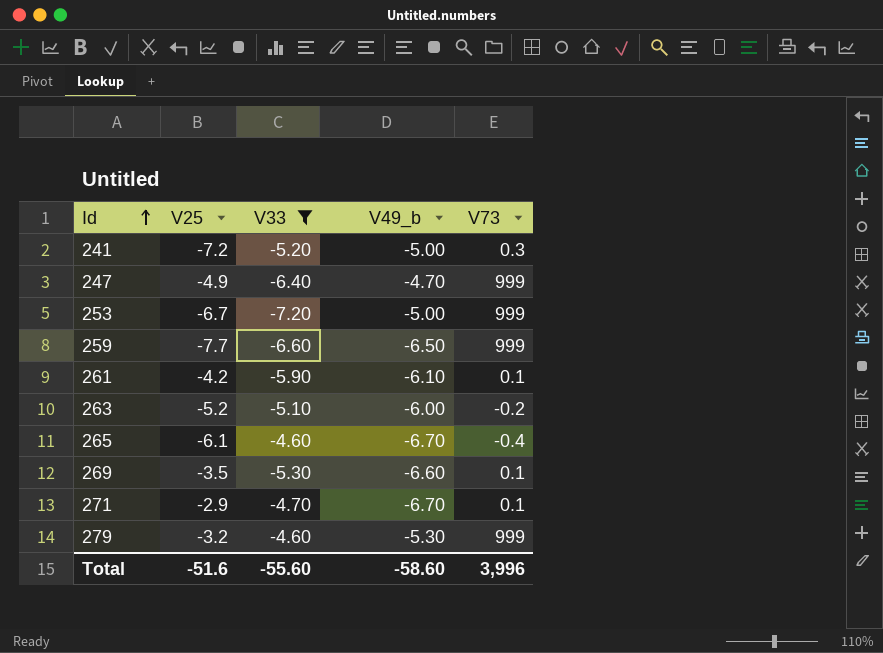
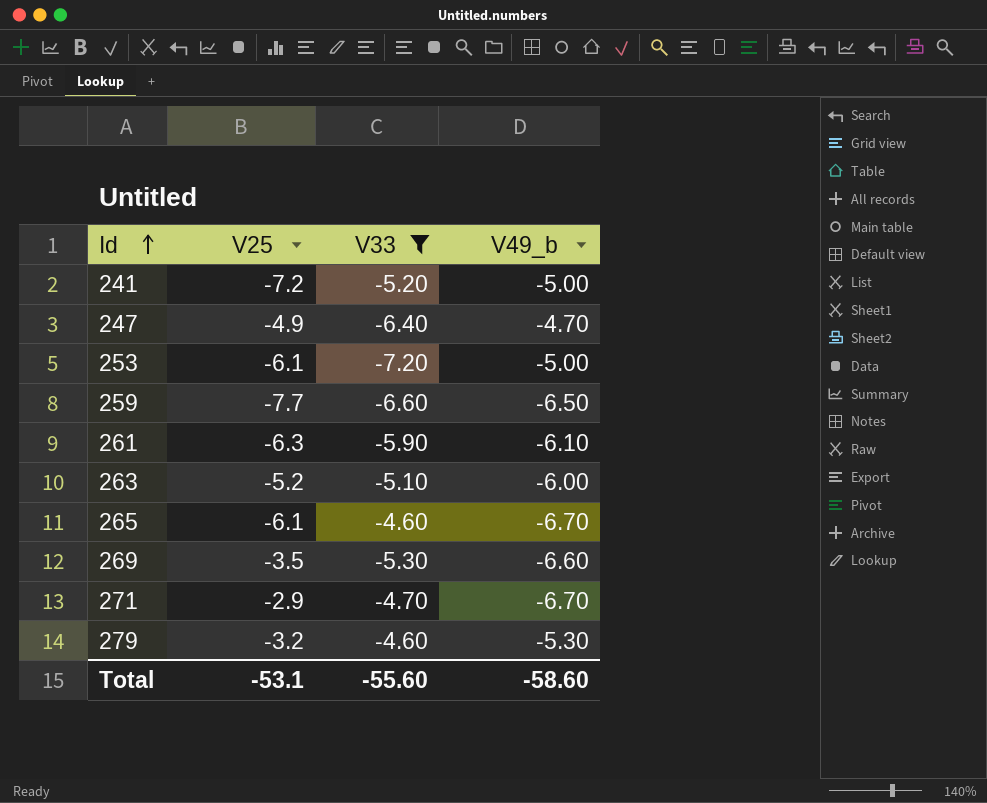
column V73 | position: 5 -> none
253 | V25: -6.7 -> -6.1
261 | V25: -4.2 -> -6.3
Total | V25: -51.6 -> -53.1

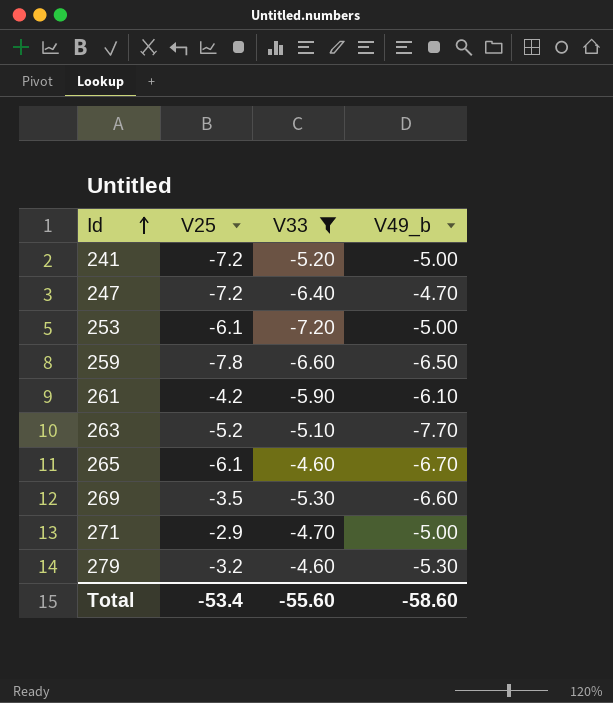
247 | V25: -4.9 -> -7.2
259 | V25: -7.7 -> -7.8
261 | V25: -6.3 -> -4.2
263 | V49_b: -6.00 -> -7.70
271 | V49_b: -6.70 -> -5.00
Total | V25: -53.1 -> -53.4

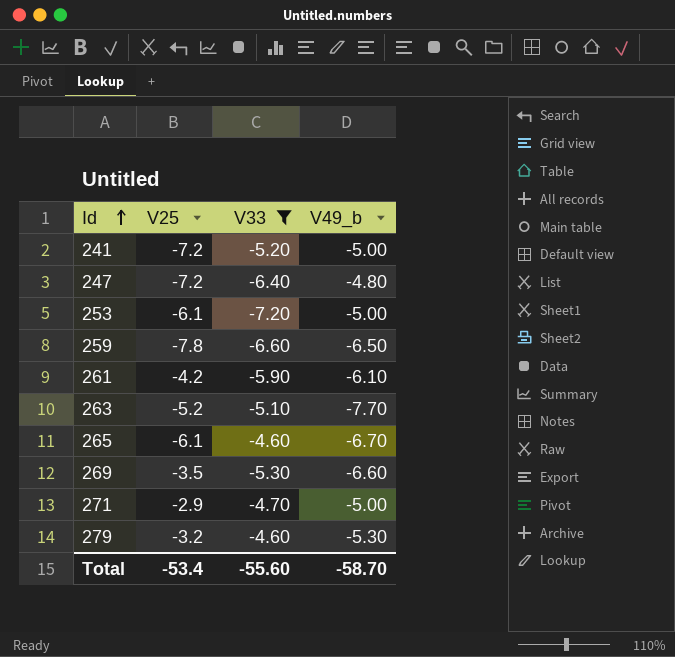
247 | V49_b: -4.70 -> -4.80
Total | V49_b: -58.60 -> -58.70

